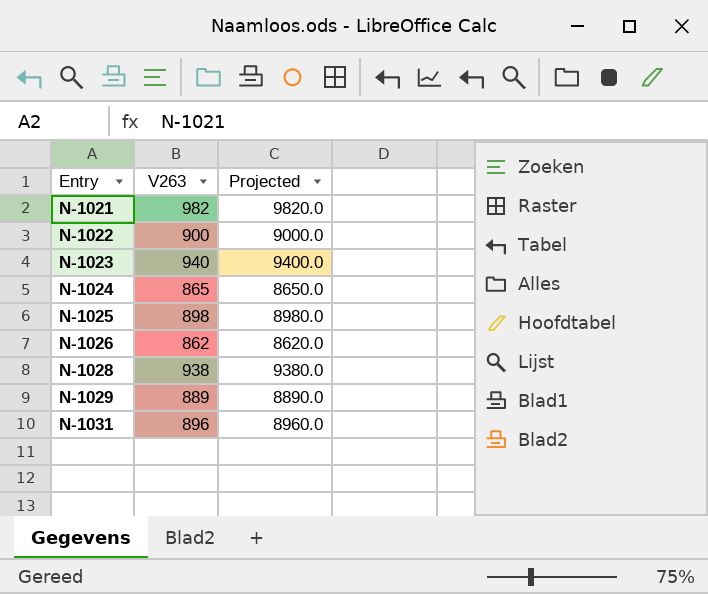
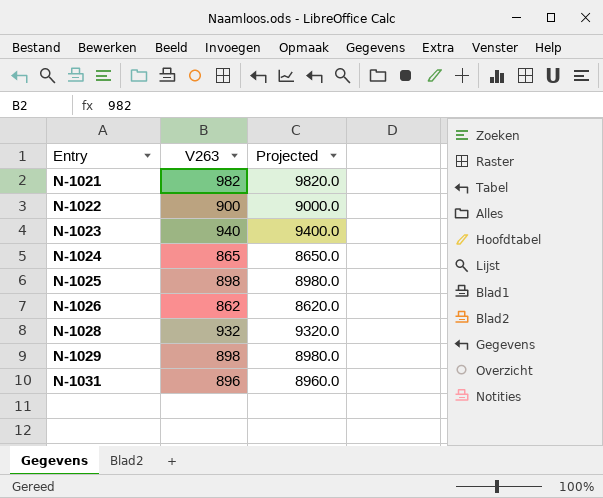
N-1028 | V263: 938 -> 932
N-1028 | Projected: 9380.0 -> 9320.0
N-1029 | V263: 889 -> 898
N-1029 | Projected: 8890.0 -> 8980.0

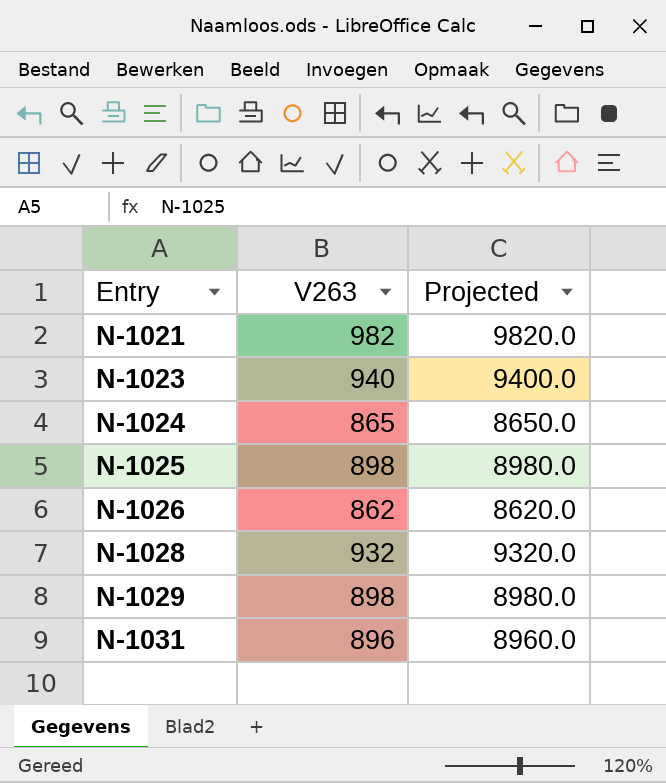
row N-1022: 900 | 9000.0 -> none

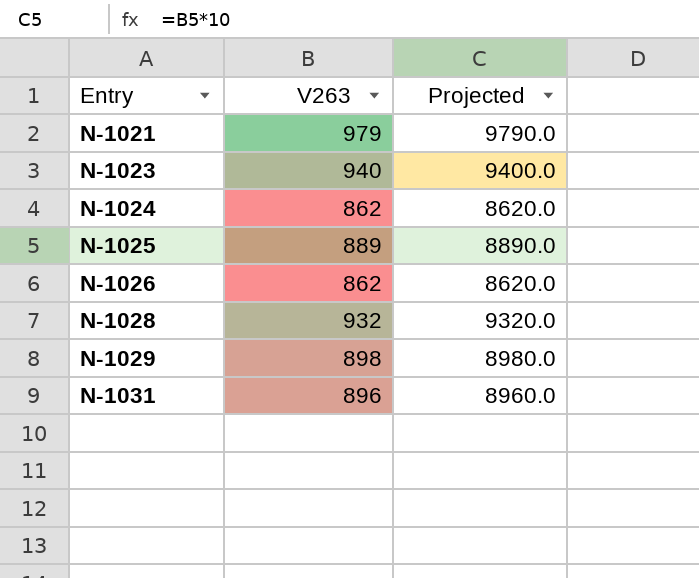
N-1021 | V263: 982 -> 979
N-1021 | Projected: 9820.0 -> 9790.0
N-1024 | V263: 865 -> 862
N-1024 | Projected: 8650.0 -> 8620.0
N-1025 | V263: 898 -> 889
N-1025 | Projected: 8980.0 -> 8890.0

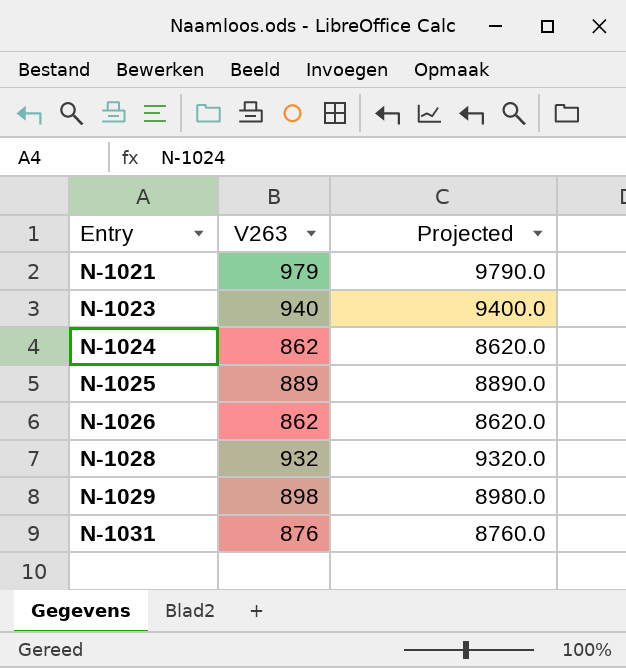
N-1031 | V263: 896 -> 876
N-1031 | Projected: 8960.0 -> 8760.0

